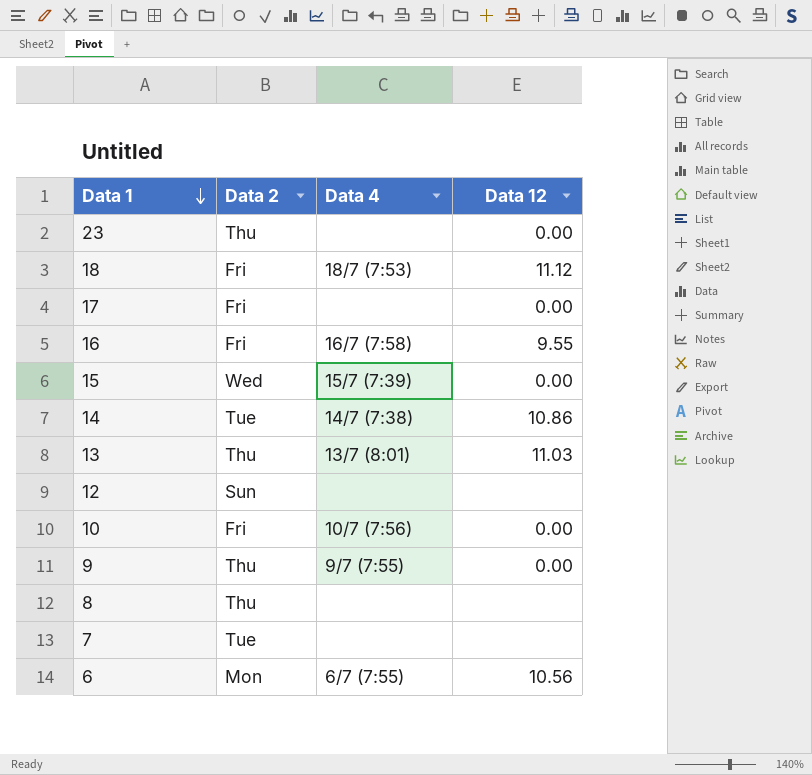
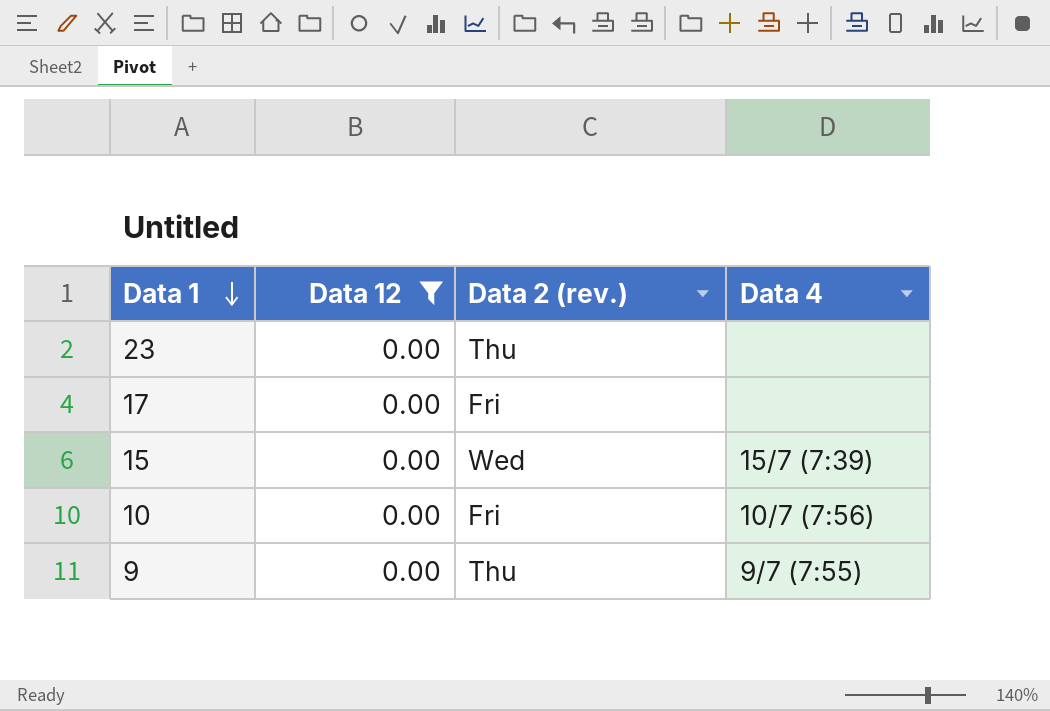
filter: none -> Data 12 = 0.00
column Data 12 | position: 4 -> 2
column name: Data 2 -> Data 2 (rev.)

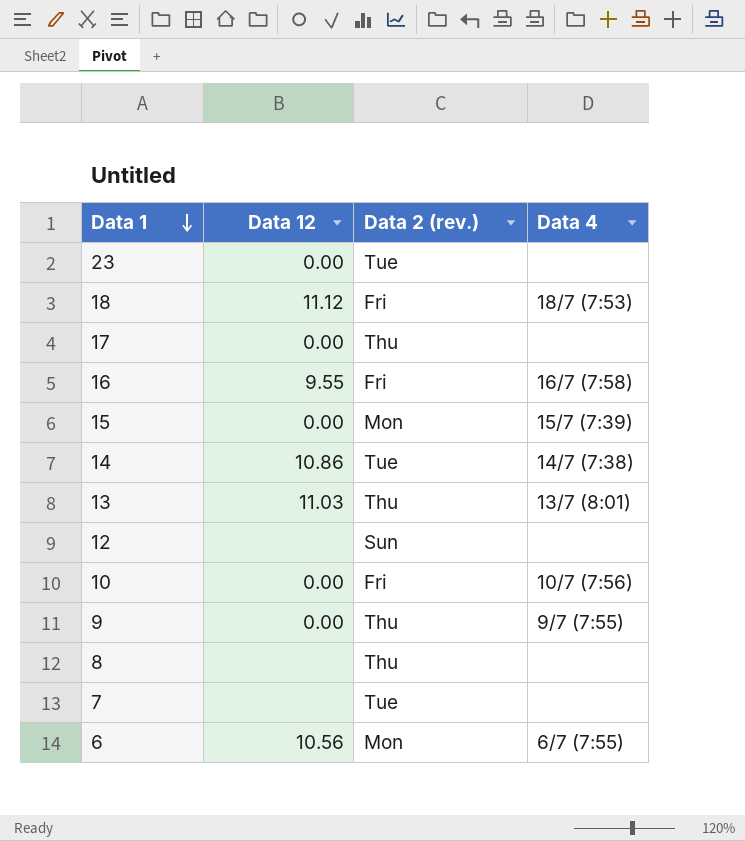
filter: Data 12 = 0.00 -> none
23 | Data 2 (rev.): Thu -> Tue
17 | Data 2 (rev.): Fri -> Thu
15 | Data 2 (rev.): Wed -> Mon

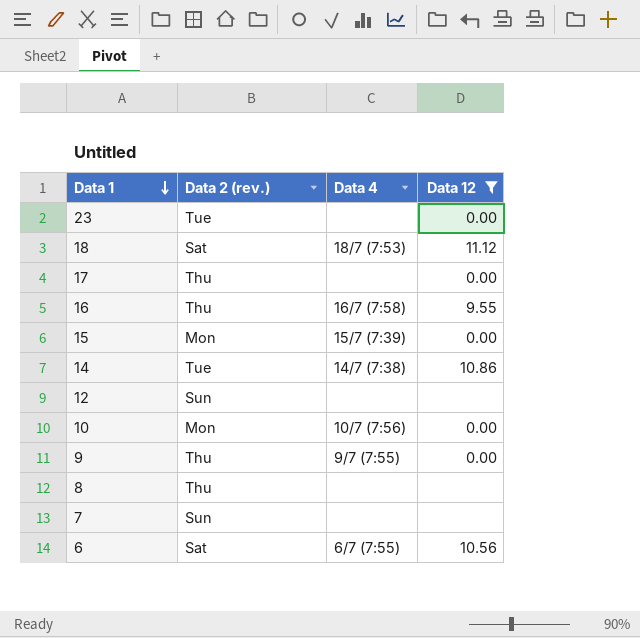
filter: none -> Data 12 != 11.03
column Data 12 | position: 2 -> 4
18 | Data 2 (rev.): Fri -> Sat
16 | Data 2 (rev.): Fri -> Thu
10 | Data 2 (rev.): Fri -> Mon
7 | Data 2 (rev.): Tue -> Sun
6 | Data 2 (rev.): Mon -> Sat

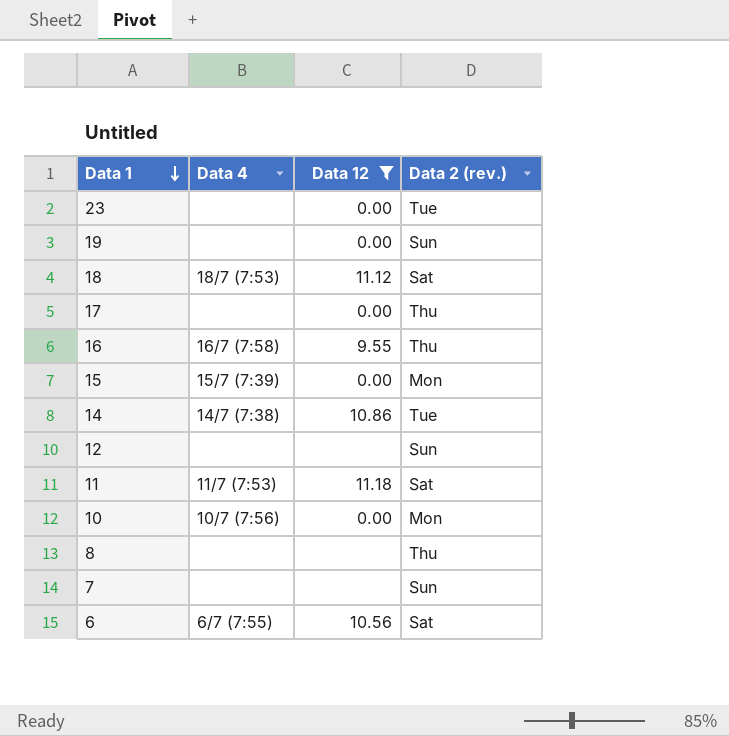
column Data 2 (rev.) | position: 2 -> 4
row 9: Thu | 9/7 (7:55) | 0.00 -> none
row 19: none -> none | 0.00 | Sun
row 11: none -> 11/7 (7:53) | 11.18 | Sat

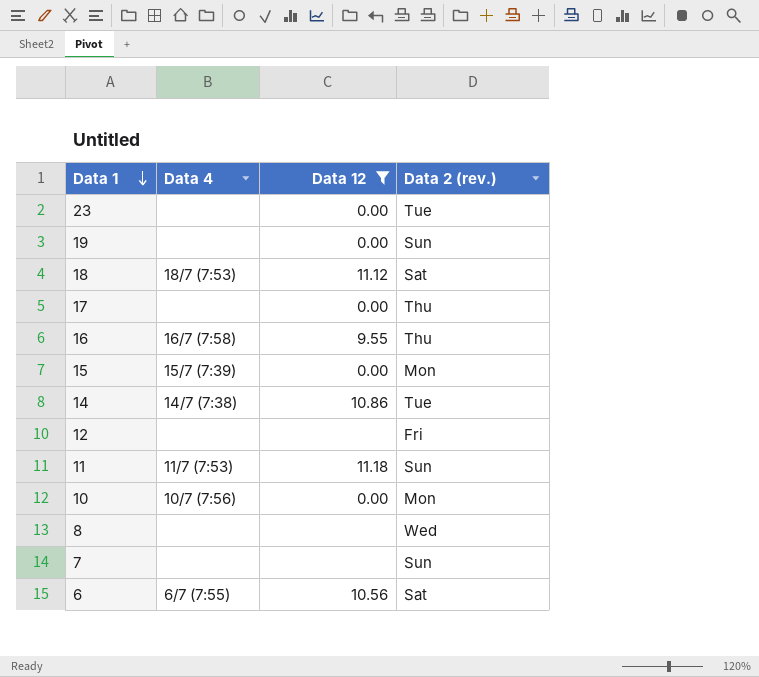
12 | Data 2 (rev.): Sun -> Fri
11 | Data 2 (rev.): Sat -> Sun
8 | Data 2 (rev.): Thu -> Wed

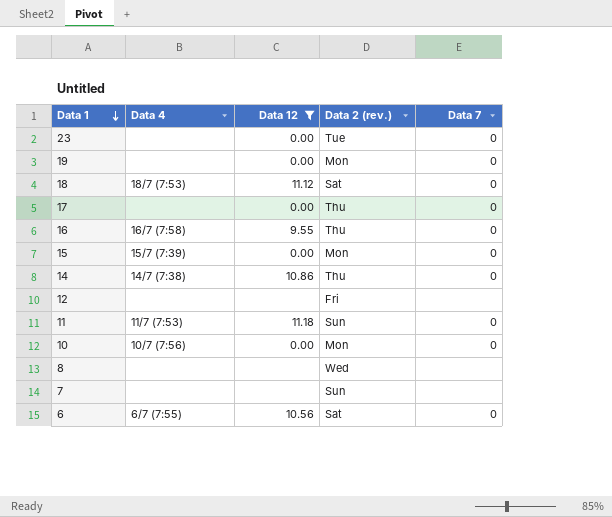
column Data 7 | position: none -> 5
19 | Data 2 (rev.): Sun -> Mon
14 | Data 2 (rev.): Tue -> Thu

